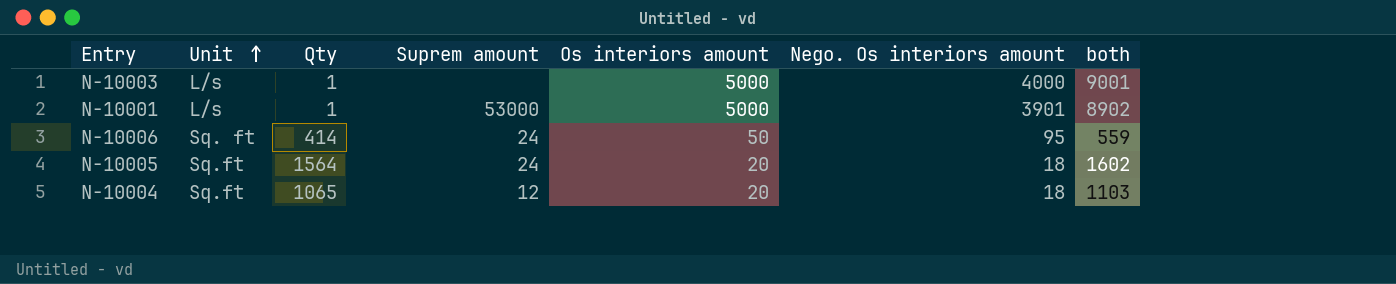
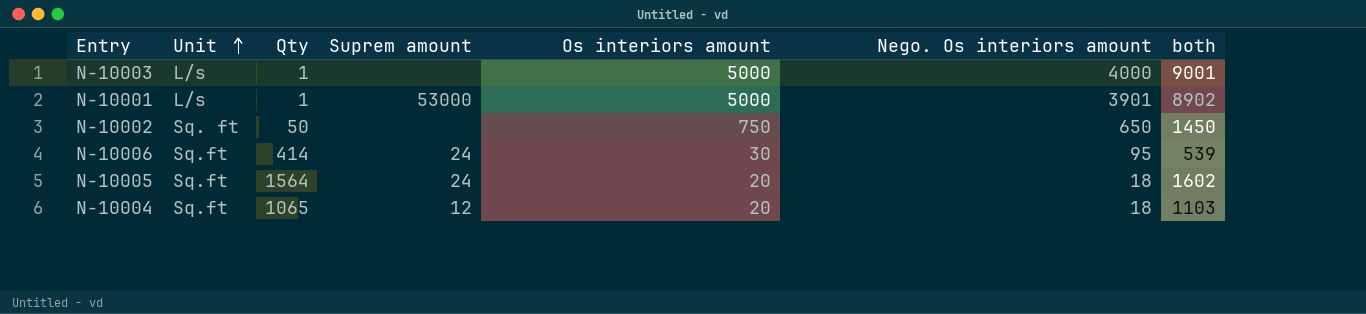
row N-10002: none -> Sq. ft | 50 | none | 750 | 650 | 1450
N-10006 | Unit: Sq. ft -> Sq.ft
N-10006 | Os interiors amount: 50 -> 30
N-10006 | both: 559 -> 539

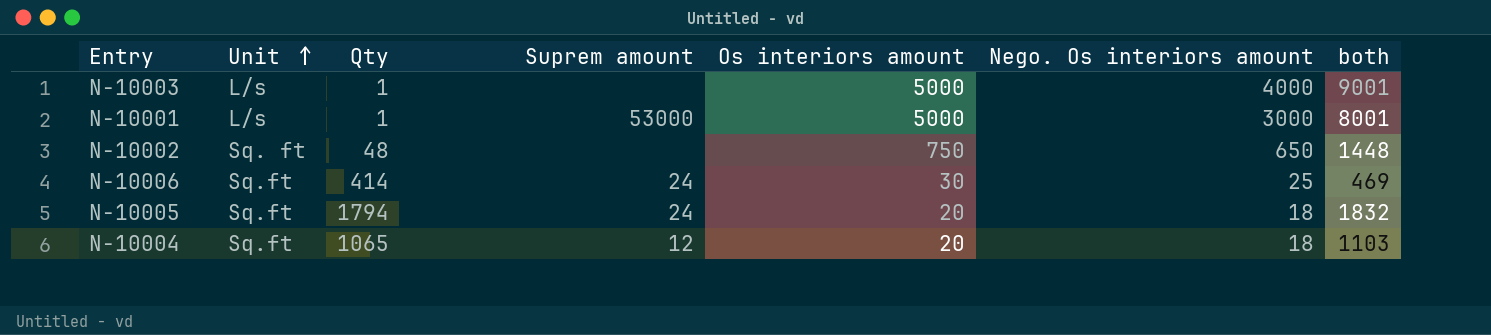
N-10001 | Nego. Os interiors amount: 3901 -> 3000
N-10001 | both: 8902 -> 8001
N-10002 | Qty: 50 -> 48
N-10002 | both: 1450 -> 1448
N-10006 | Nego. Os interiors amount: 95 -> 25
N-10006 | both: 539 -> 469
N-10005 | Qty: 1564 -> 1794
N-10005 | both: 1602 -> 1832

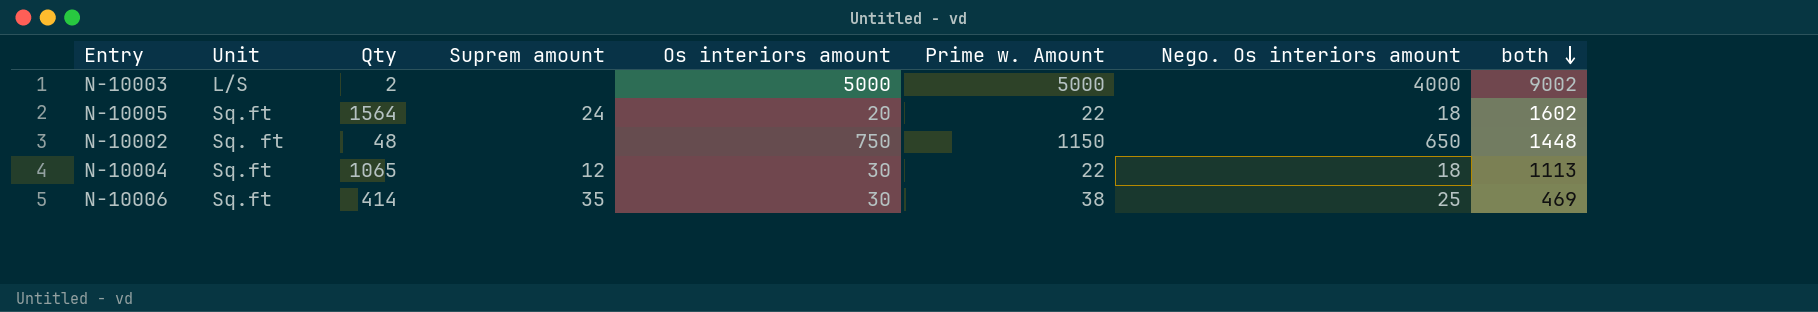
row order: Unit ascending -> both descending
column Prime w. Amount | position: none -> 6
row N-10001: L/s | 1 | 53000 | 5000 | 3000 | 8001 -> none
N-10003 | Unit: L/s -> L/S
N-10003 | Qty: 1 -> 2
N-10003 | both: 9001 -> 9002
N-10005 | Qty: 1794 -> 1564
N-10005 | both: 1832 -> 1602
N-10004 | Os interiors amount: 20 -> 30
N-10004 | both: 1103 -> 1113
N-10006 | Suprem amount: 24 -> 35

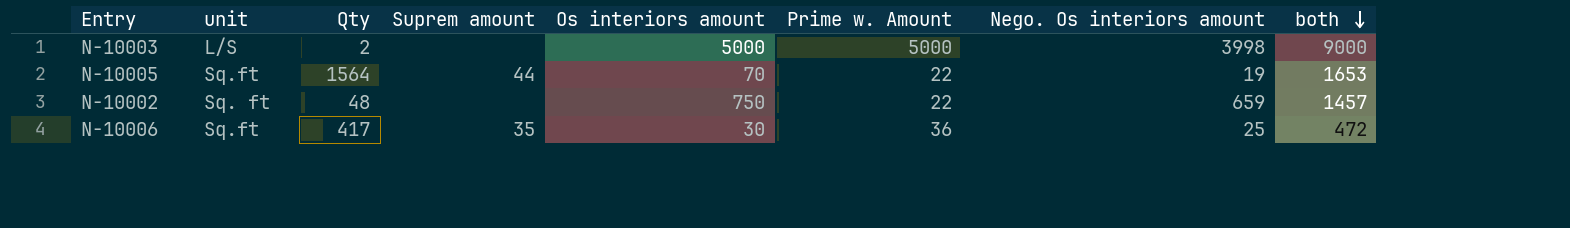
column name: Unit -> unit
row N-10004: Sq.ft | 1065 | 12 | 30 | 22 | 18 | 1113 -> none
N-10003 | Nego. Os interiors amount: 4000 -> 3998
N-10003 | both: 9002 -> 9000
N-10005 | Suprem amount: 24 -> 44
N-10005 | Os interiors amount: 20 -> 70
N-10005 | Nego. Os interiors amount: 18 -> 19
N-10005 | both: 1602 -> 1653
N-10002 | Prime w. Amount: 1150 -> 22
N-10002 | Nego. Os interiors amount: 650 -> 659
N-10002 | both: 1448 -> 1457
N-10006 | Qty: 414 -> 417
N-10006 | Prime w. Amount: 38 -> 36
N-10006 | both: 469 -> 472

